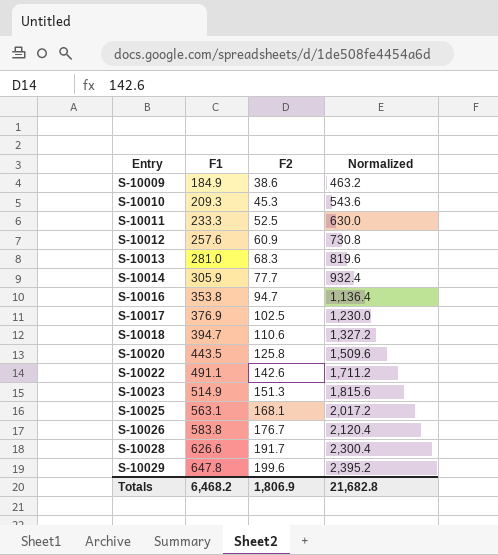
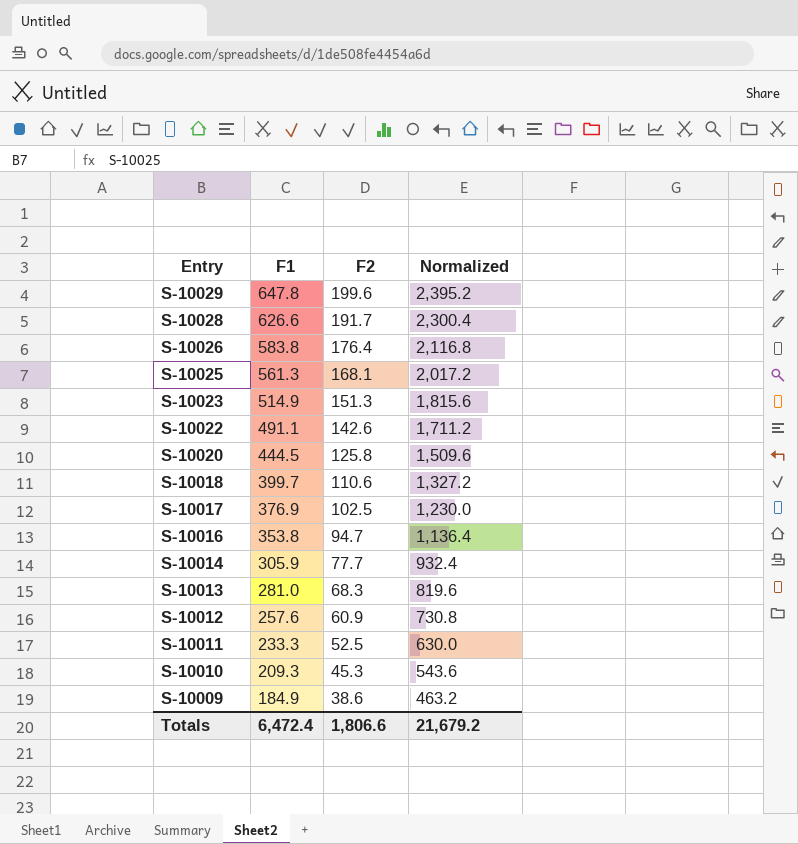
row order: Entry ascending -> Entry descending
S-10026 | F2: 176.7 -> 176.4
S-10026 | Normalized: 2,120.4 -> 2,116.8
S-10025 | F1: 563.1 -> 561.3
S-10020 | F1: 443.5 -> 444.5
S-10018 | F1: 394.7 -> 399.7
Totals | F1: 6,468.2 -> 6,472.4
Totals | F2: 1,806.9 -> 1,806.6
Totals | Normalized: 21,682.8 -> 21,679.2

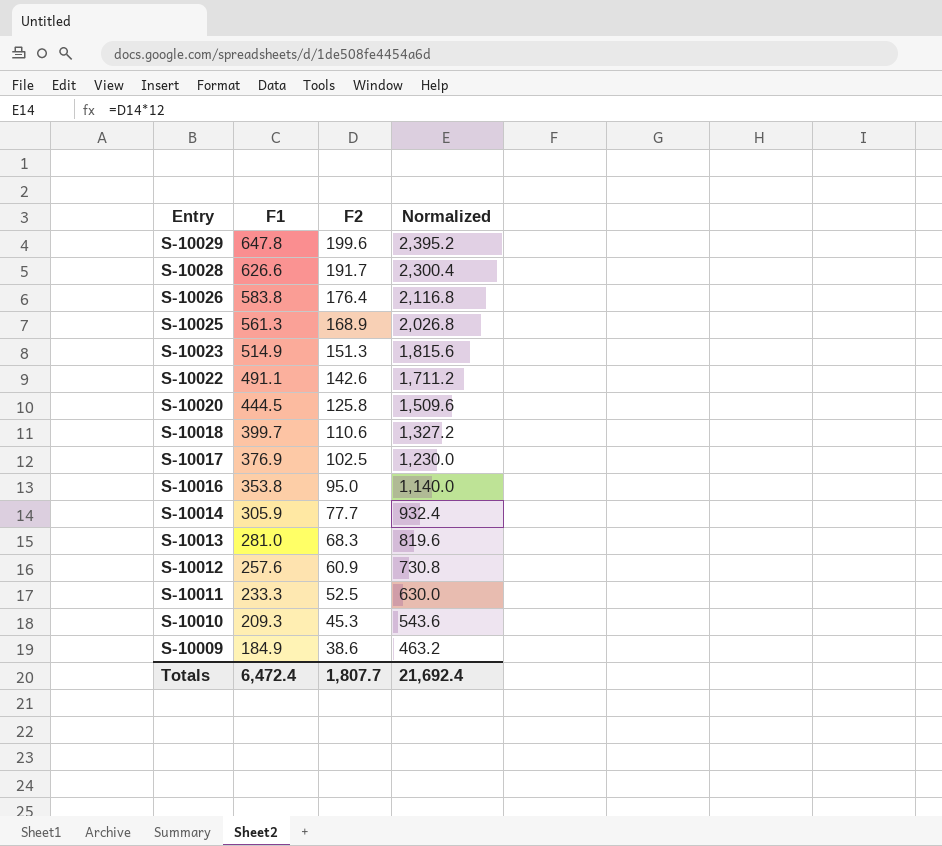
S-10025 | F2: 168.1 -> 168.9
S-10025 | Normalized: 2,017.2 -> 2,026.8
S-10016 | F2: 94.7 -> 95.0
S-10016 | Normalized: 1,136.4 -> 1,140.0
Totals | F2: 1,806.6 -> 1,807.7
Totals | Normalized: 21,679.2 -> 21,692.4

